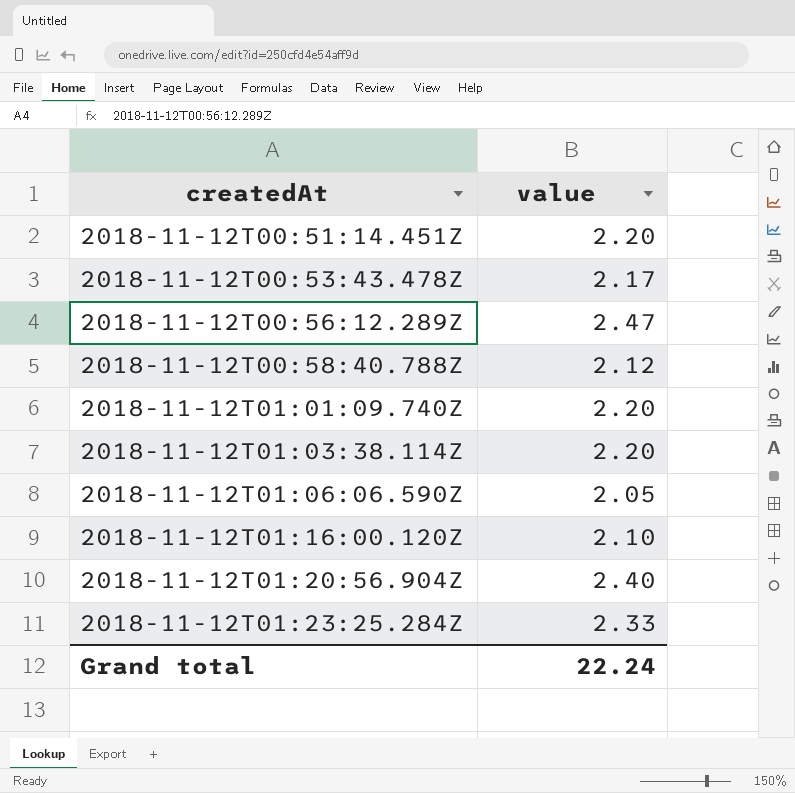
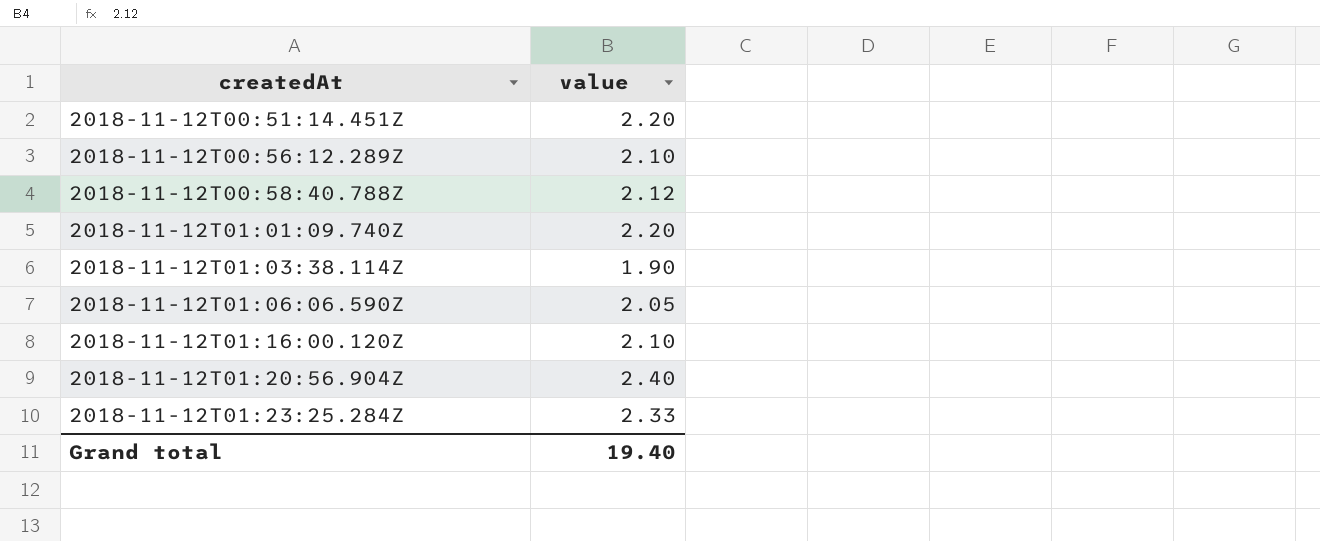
row 2018-11-12T00:53:43.478Z: 2.17 -> none
2018-11-12T00:56:12.289Z | value: 2.47 -> 2.10
2018-11-12T01:03:38.114Z | value: 2.20 -> 1.90
Grand total | value: 22.24 -> 19.40

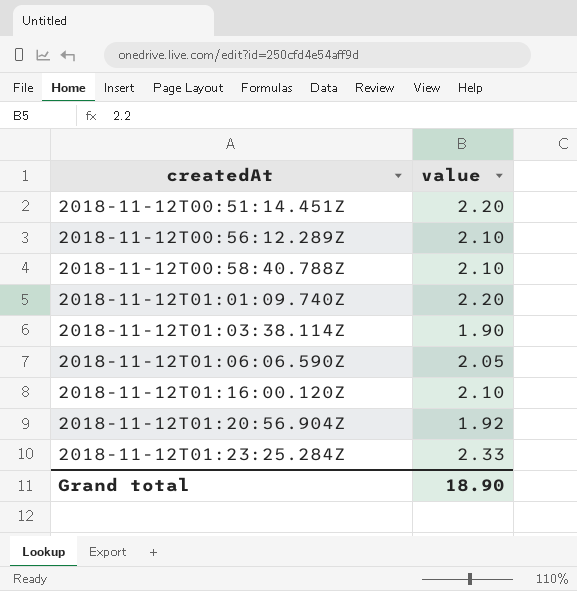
2018-11-12T00:58:40.788Z | value: 2.12 -> 2.10
2018-11-12T01:20:56.904Z | value: 2.40 -> 1.92
Grand total | value: 19.40 -> 18.90

